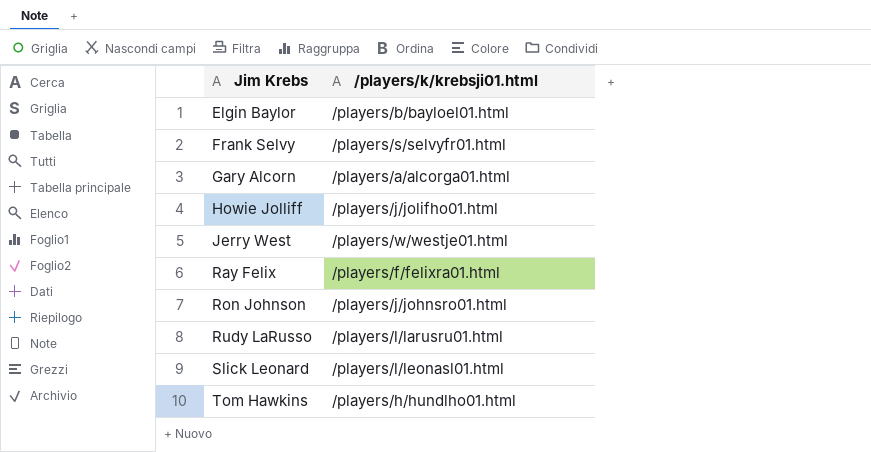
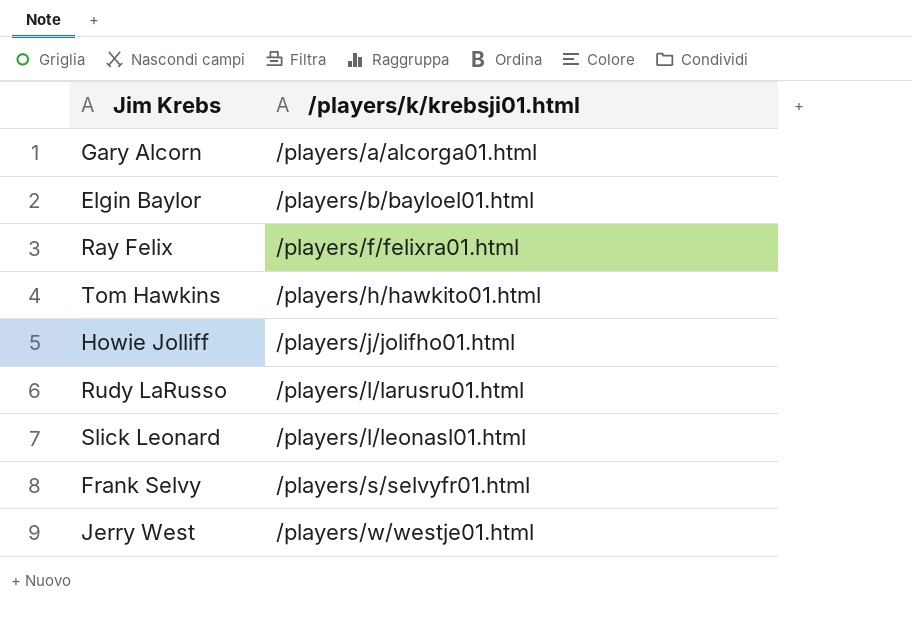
row order: Jim Krebs ascending -> /players/k/krebsji01.html ascending
row Ron Johnson: /players/j/johnsro01.html -> none
Tom Hawkins | /players/k/krebsji01.html: /players/h/hundlho01.html -> /players/h/hawkito01.html

